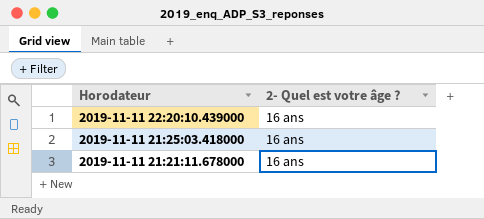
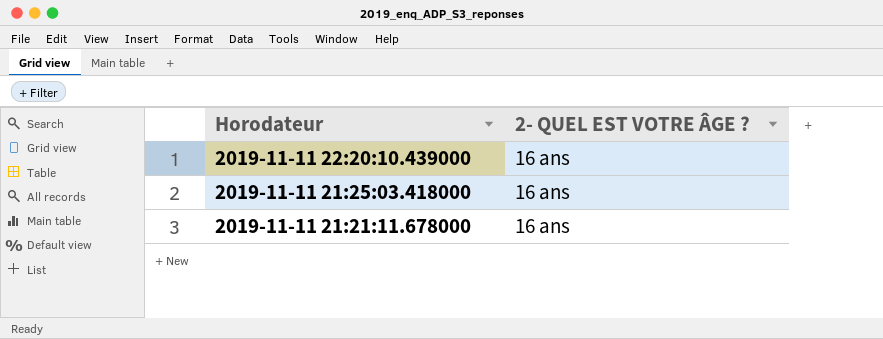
column name: 2- Quel est votre âge ? -> 2- QUEL EST VOTRE ÂGE ?

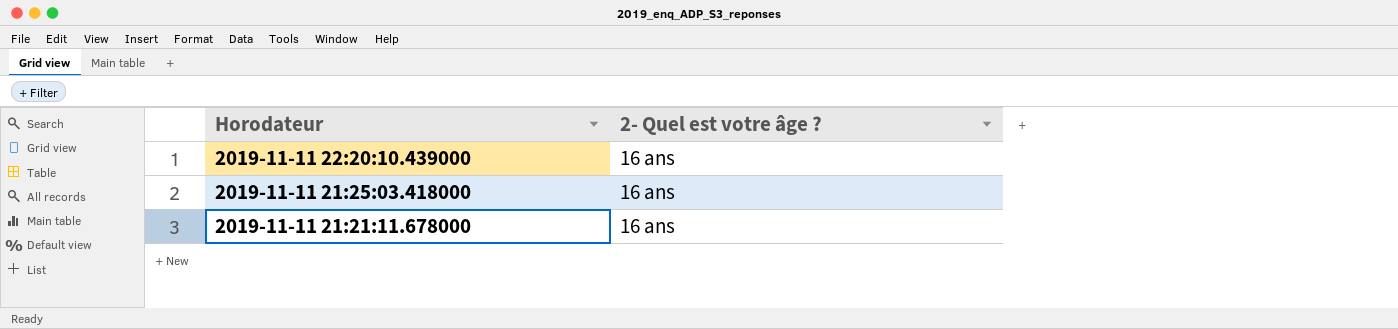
column name: 2- QUEL EST VOTRE ÂGE ? -> 2- Quel est votre âge ?

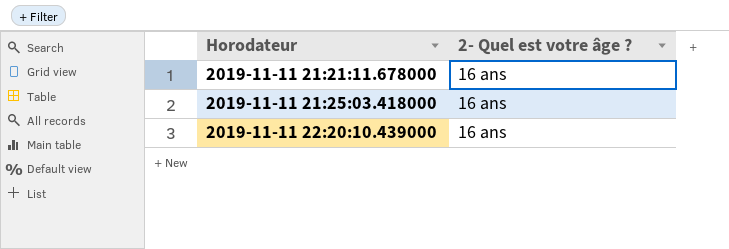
row order: Horodateur descending -> Horodateur ascending

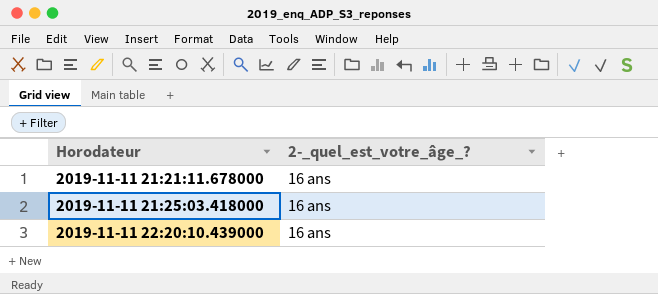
column name: 2- Quel est votre âge ? -> 2-_quel_est_votre_âge_?

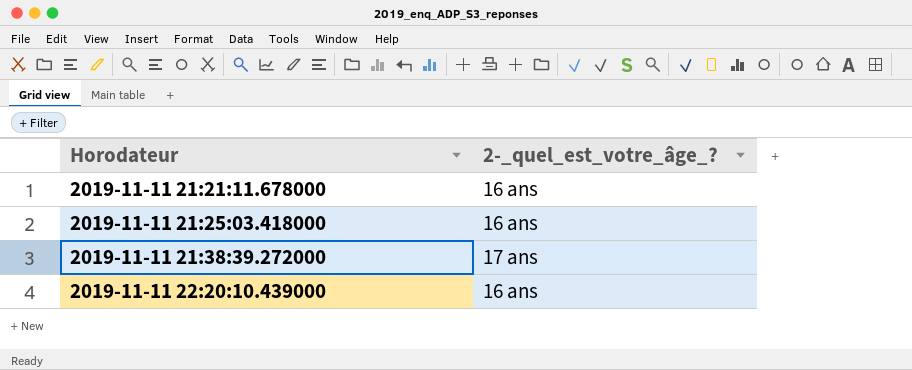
row 2019-11-11 21:38:39.272000: none -> 17 ans

